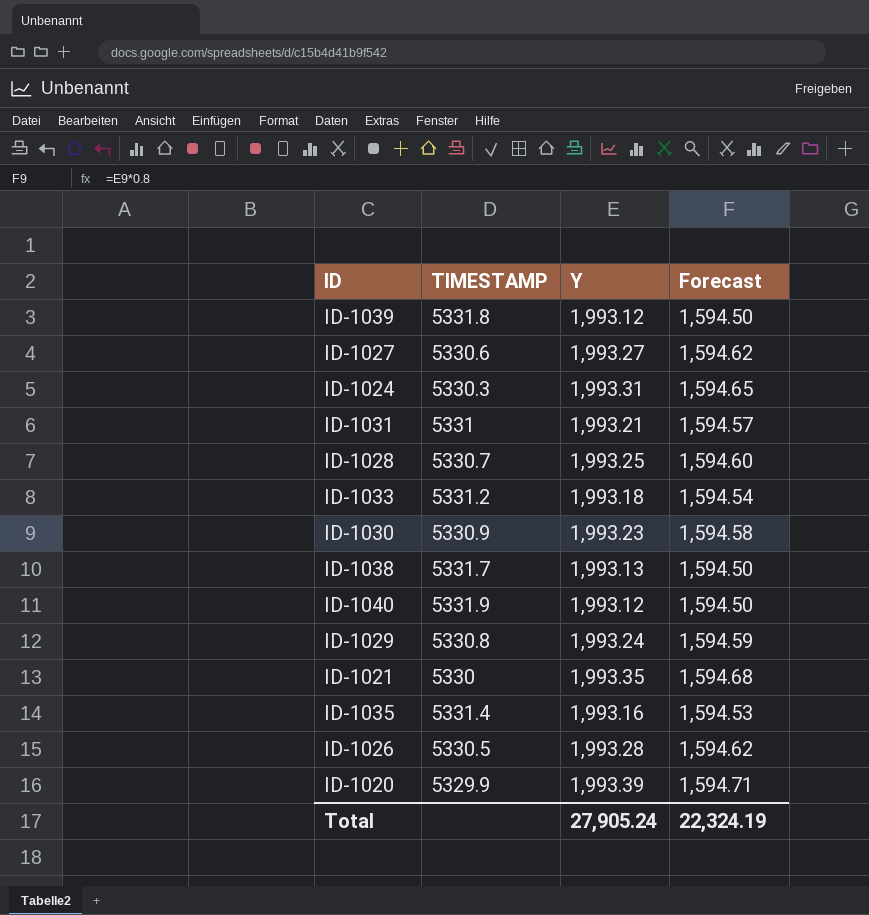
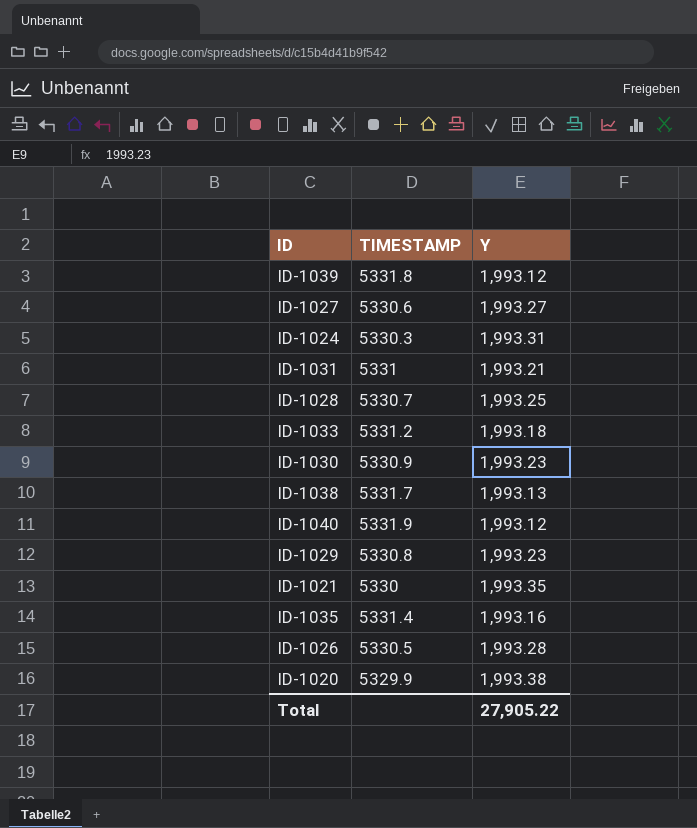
column Forecast | formula: [Y] * 0.8 -> none
ID-1029 | Y: 1,993.24 -> 1,993.23
ID-1020 | Y: 1,993.39 -> 1,993.38
Total | Y: 27,905.24 -> 27,905.22

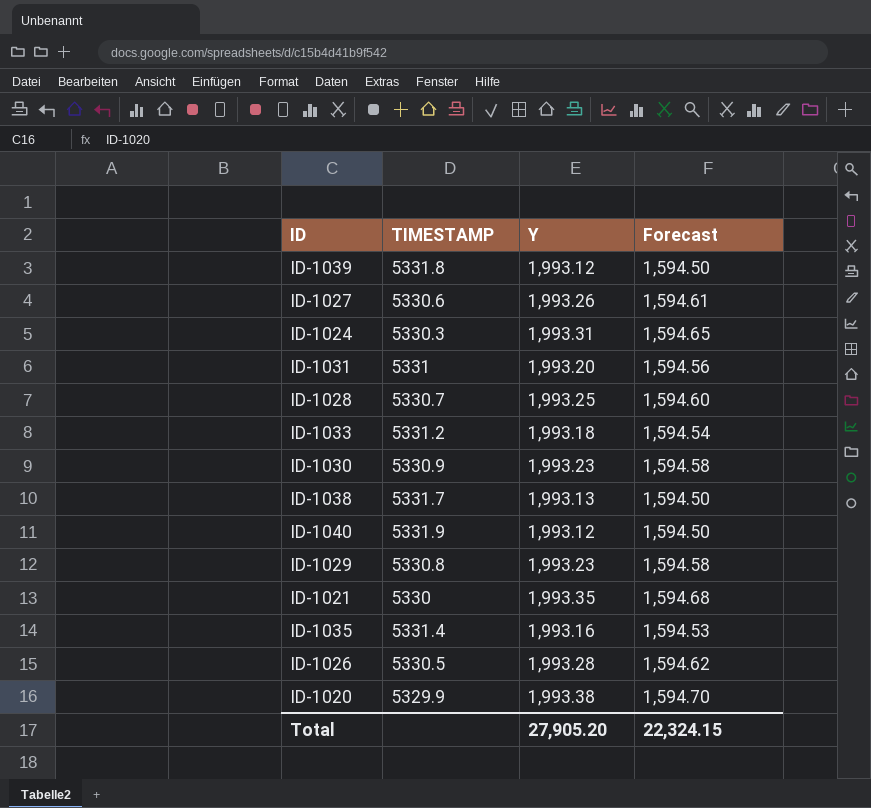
column Forecast | formula: none -> [Y] * 0.8
ID-1027 | Y: 1,993.27 -> 1,993.26
ID-1031 | Y: 1,993.21 -> 1,993.20
Total | Y: 27,905.22 -> 27,905.20

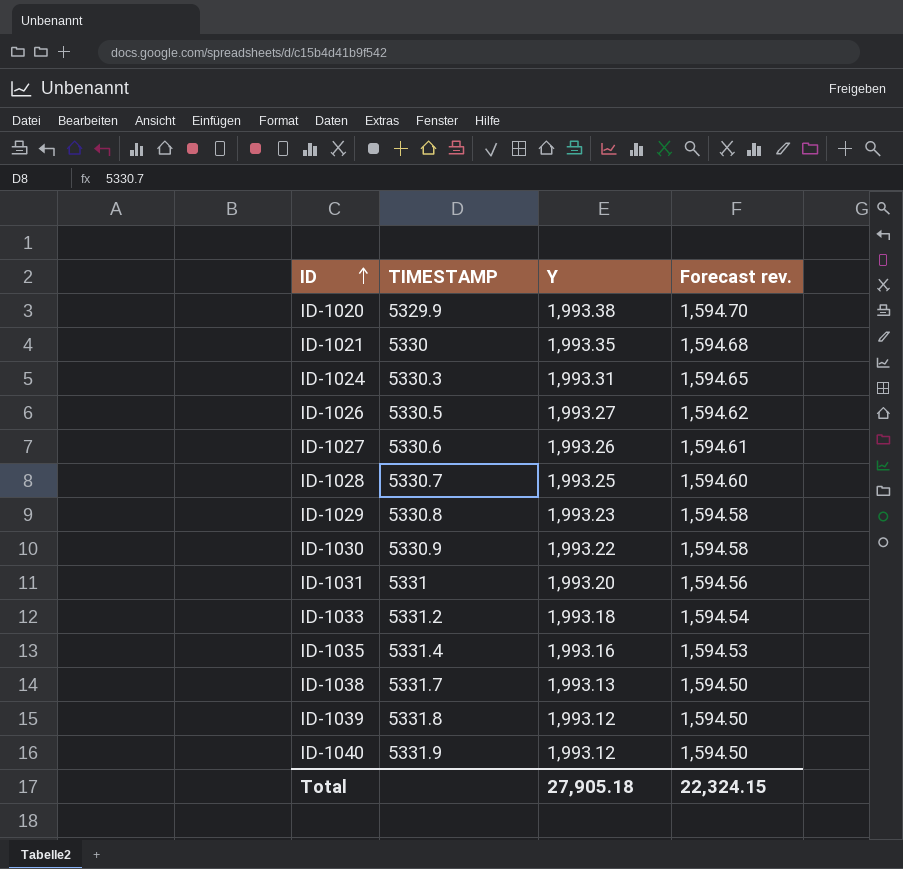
row order: none -> ID ascending
column name: Forecast -> Forecast rev.
ID-1026 | Y: 1,993.28 -> 1,993.27
ID-1030 | Y: 1,993.23 -> 1,993.22
Total | Y: 27,905.20 -> 27,905.18

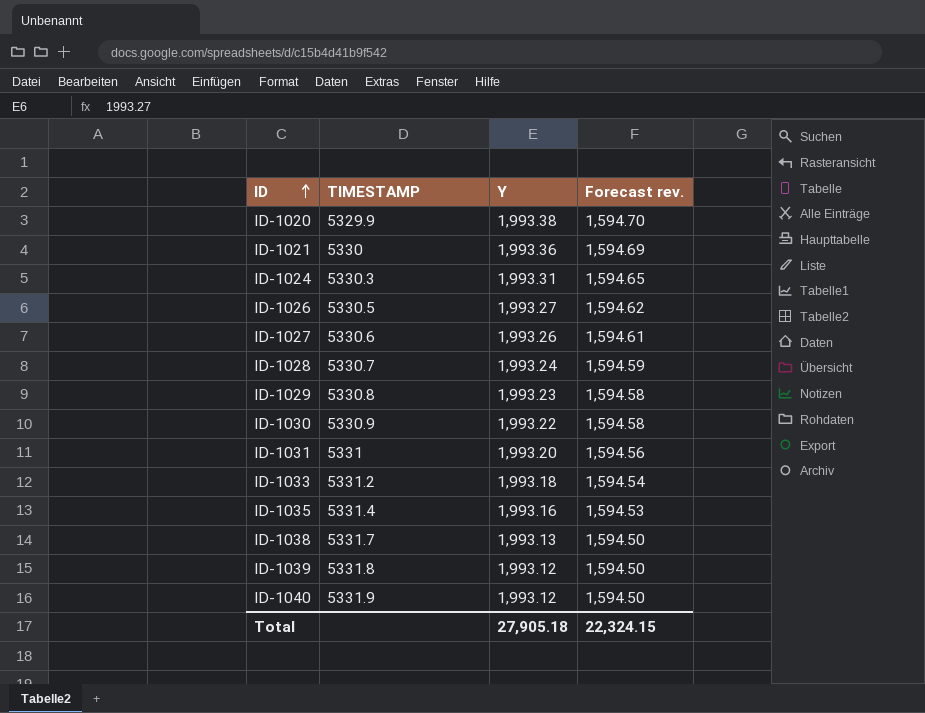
ID-1021 | Y: 1,993.35 -> 1,993.36
ID-1021 | Forecast rev.: 1,594.68 -> 1,594.69
ID-1028 | Y: 1,993.25 -> 1,993.24
ID-1028 | Forecast rev.: 1,594.60 -> 1,594.59

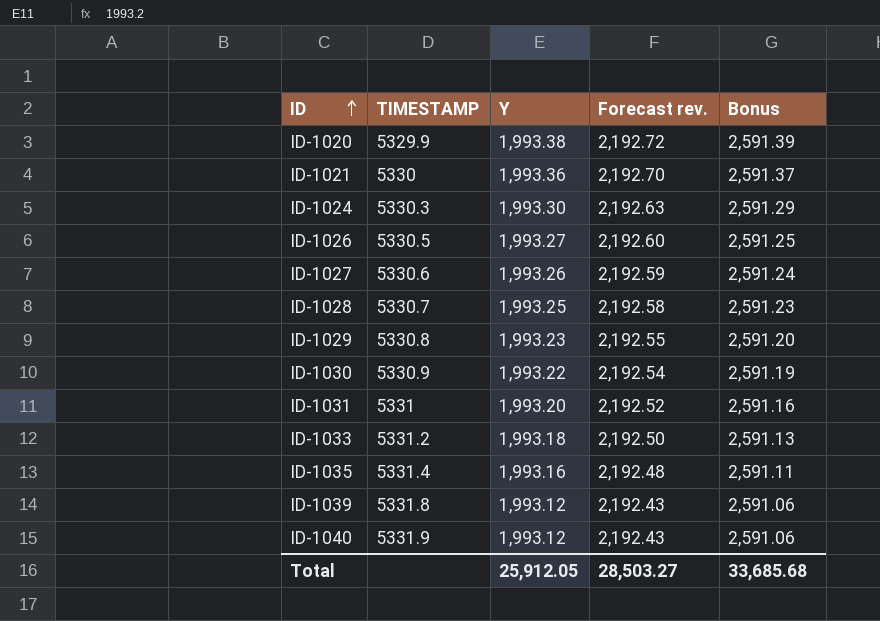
column Forecast rev. | formula: [Y] * 0.8 -> [Y] * 1.1
column Bonus | formula: none -> [Y] * 1.3
row ID-1038: 5331.7 | 1,993.13 | 1,594.50 -> none
ID-1024 | Y: 1,993.31 -> 1,993.30
ID-1028 | Y: 1,993.24 -> 1,993.25
Total | Y: 27,905.18 -> 25,912.05
Total | Forecast rev.: 22,324.15 -> 28,503.27

